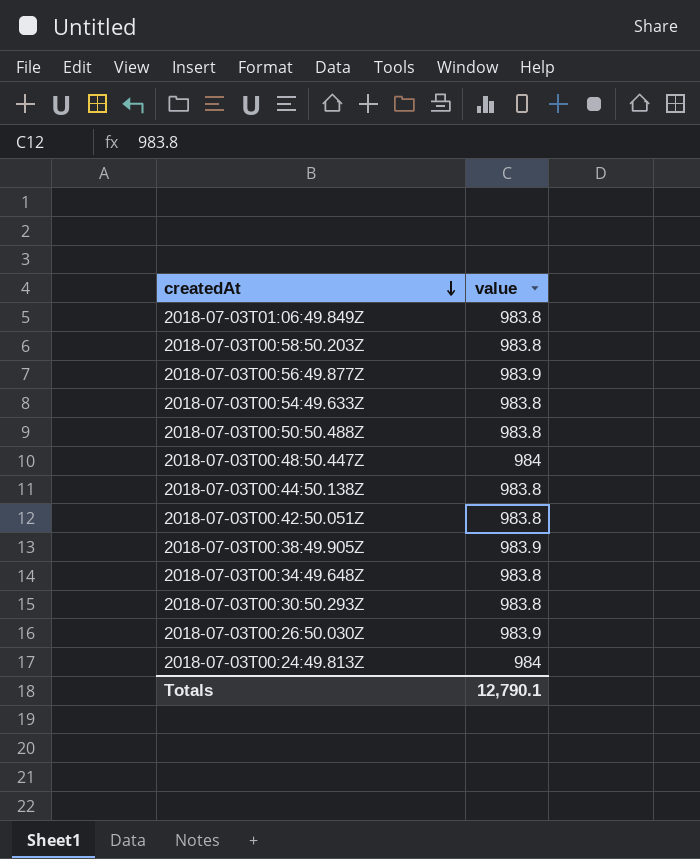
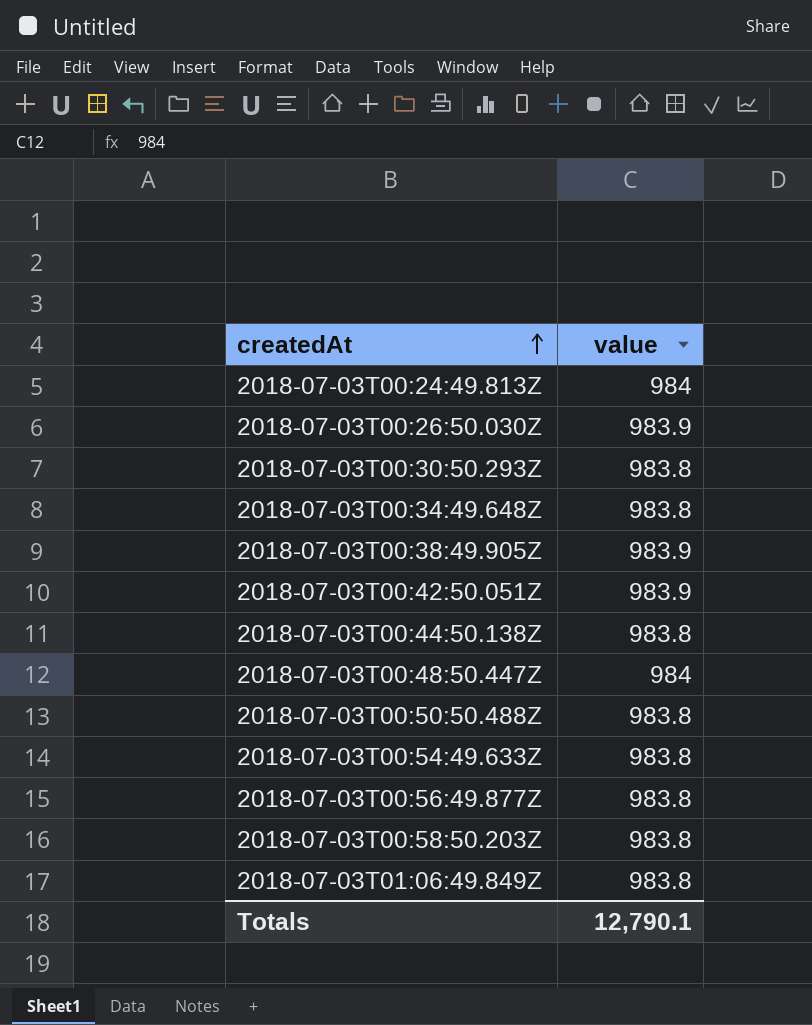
row order: createdAt descending -> createdAt ascending
2018-07-03T00:42:50.051Z | value: 983.8 -> 983.9
2018-07-03T00:56:49.877Z | value: 983.9 -> 983.8

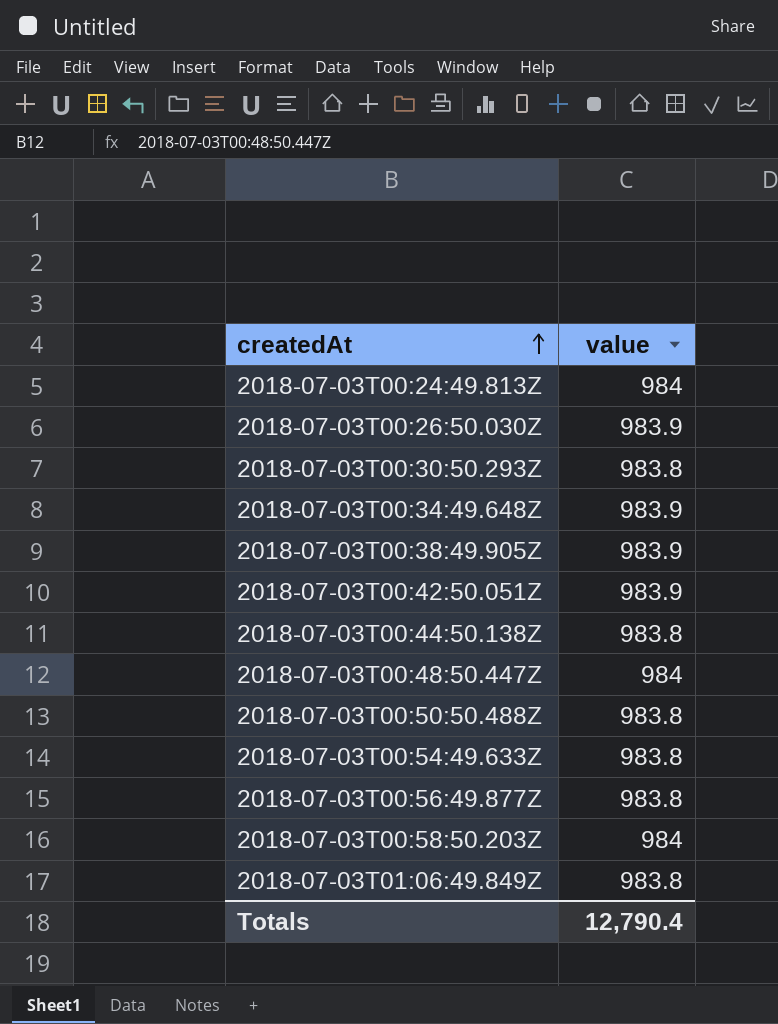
2018-07-03T00:34:49.648Z | value: 983.8 -> 983.9
2018-07-03T00:58:50.203Z | value: 983.8 -> 984
Totals | value: 12,790.1 -> 12,790.4

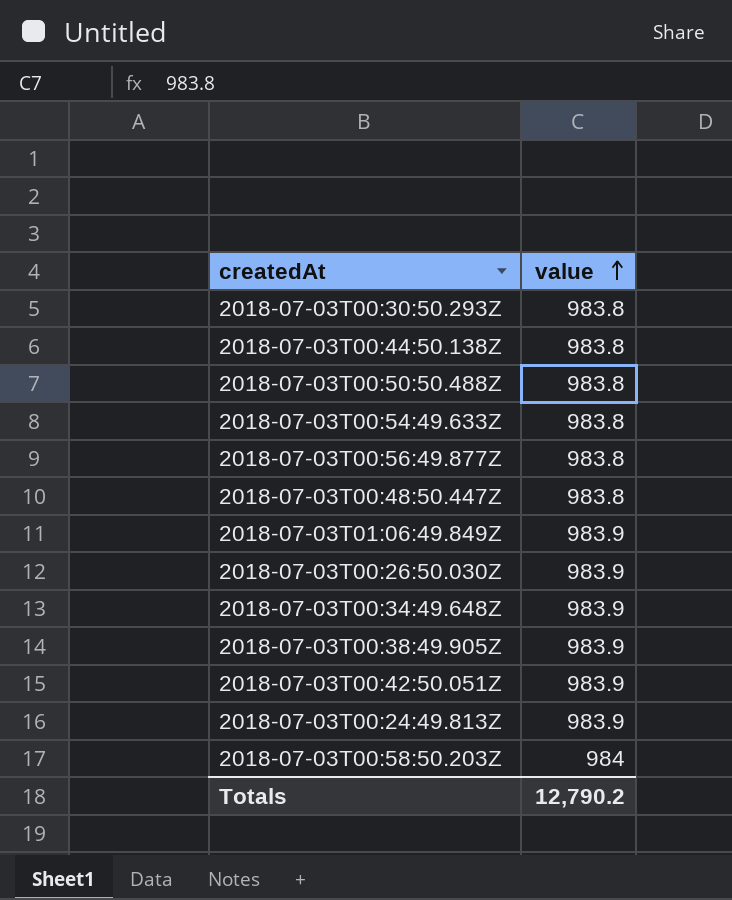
row order: createdAt ascending -> value ascending
2018-07-03T00:48:50.447Z | value: 984 -> 983.8
2018-07-03T01:06:49.849Z | value: 983.8 -> 983.9
2018-07-03T00:24:49.813Z | value: 984 -> 983.9
Totals | value: 12,790.4 -> 12,790.2

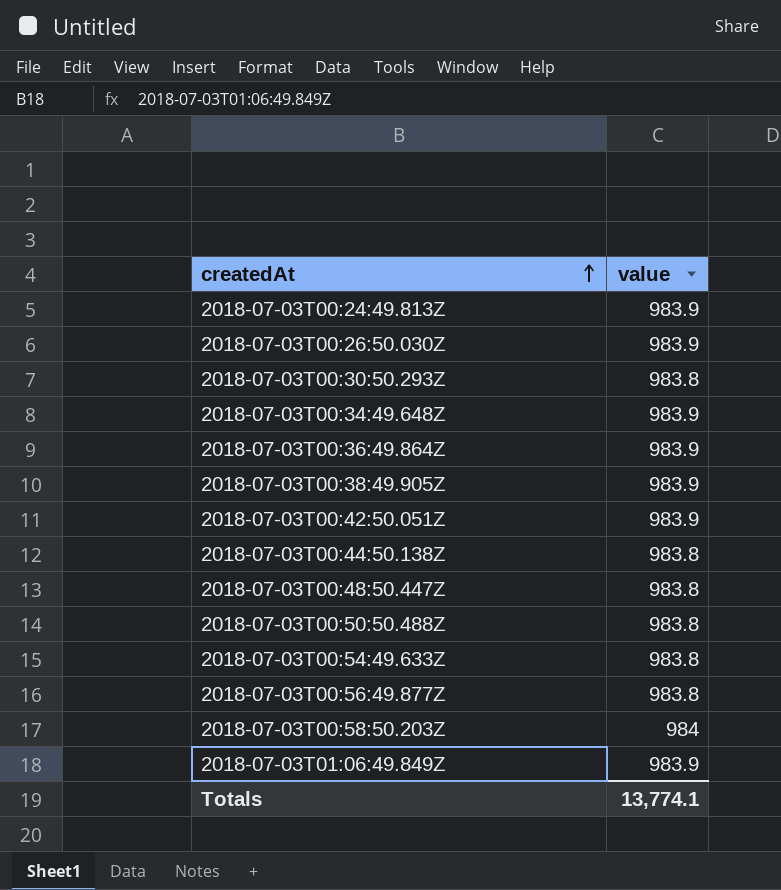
row order: value ascending -> createdAt ascending
row 2018-07-03T00:36:49.864Z: none -> 983.9
Totals | value: 12,790.2 -> 13,774.1

